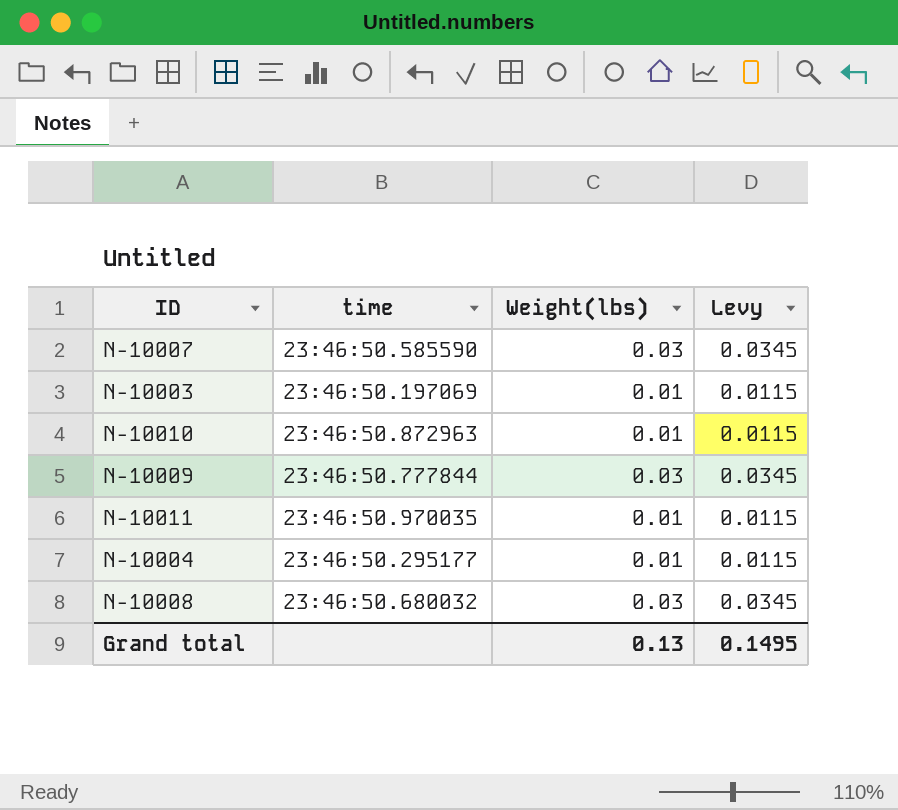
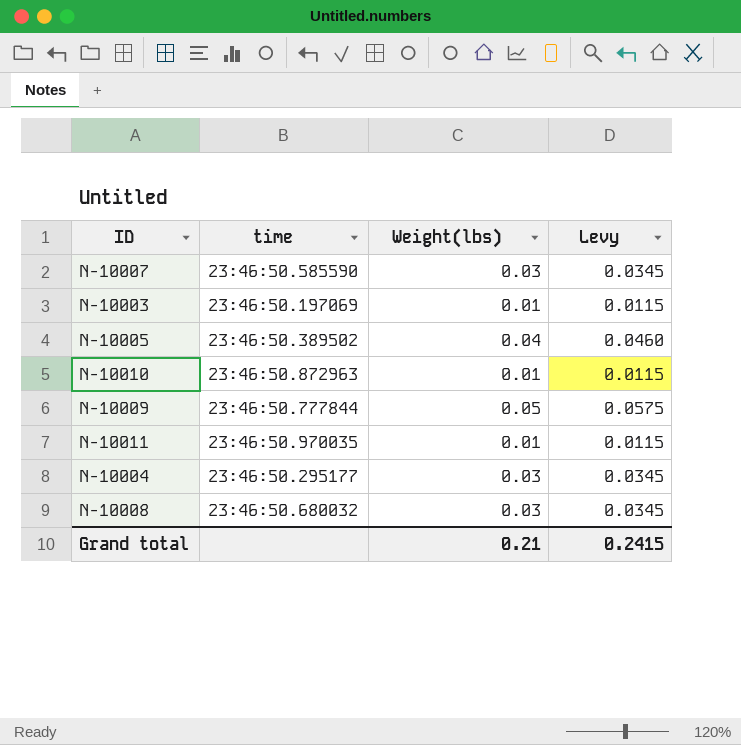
row N-10005: none -> 23:46:50.389502 | 0.04 | 0.0460
N-10009 | Weight(lbs): 0.03 -> 0.05
N-10009 | Levy: 0.0345 -> 0.0575
N-10004 | Weight(lbs): 0.01 -> 0.03
N-10004 | Levy: 0.0115 -> 0.0345
Grand total | Weight(lbs): 0.13 -> 0.21
Grand total | Levy: 0.1495 -> 0.2415

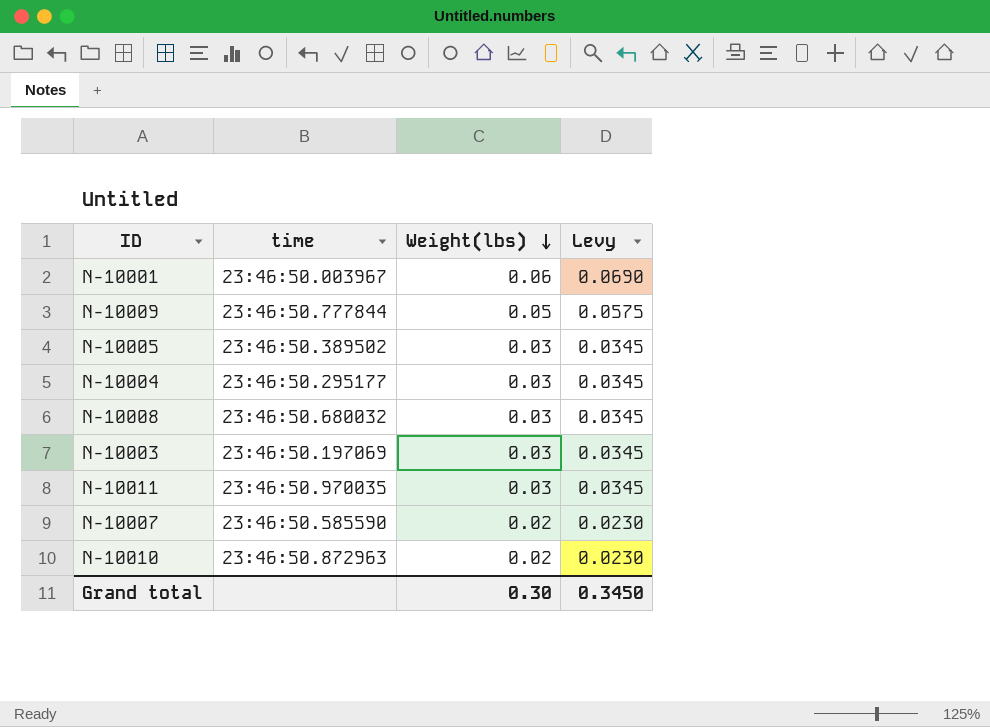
row order: none -> Weight(lbs) descending
row N-10001: none -> 23:46:50.003967 | 0.06 | 0.0690
N-10005 | Weight(lbs): 0.04 -> 0.03
N-10005 | Levy: 0.0460 -> 0.0345
N-10003 | Weight(lbs): 0.01 -> 0.03
N-10003 | Levy: 0.0115 -> 0.0345
N-10011 | Weight(lbs): 0.01 -> 0.03
N-10011 | Levy: 0.0115 -> 0.0345
N-10007 | Weight(lbs): 0.03 -> 0.02
N-10007 | Levy: 0.0345 -> 0.0230
N-10010 | Weight(lbs): 0.01 -> 0.02
N-10010 | Levy: 0.0115 -> 0.0230
Grand total | Weight(lbs): 0.21 -> 0.30
Grand total | Levy: 0.2415 -> 0.3450

